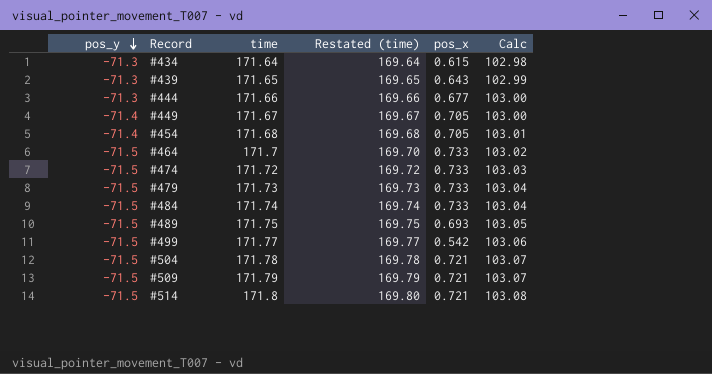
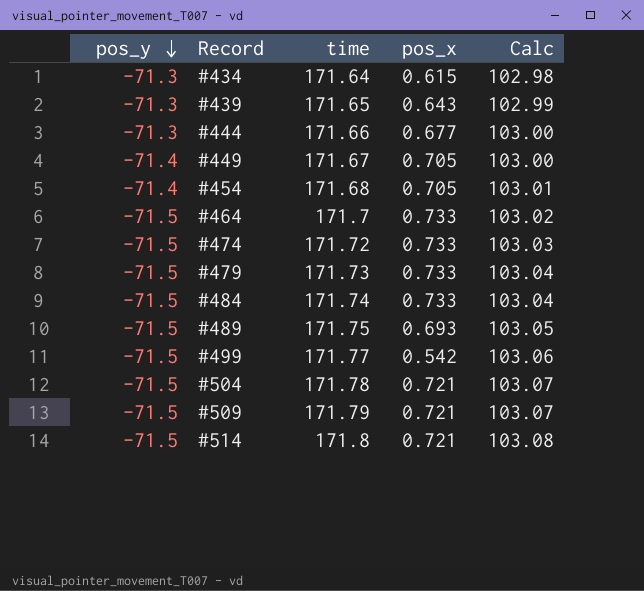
column Restated (time) | formula: [time] - 2 -> none

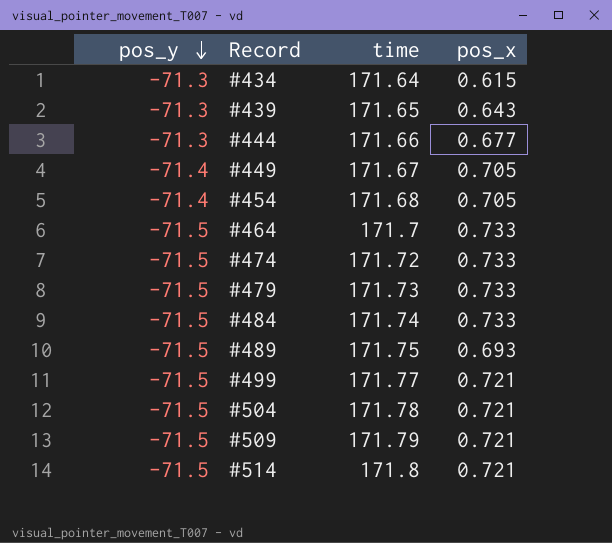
column Calc | formula: [time] * 0.6 -> none
#499 | pos_x: 0.542 -> 0.721

